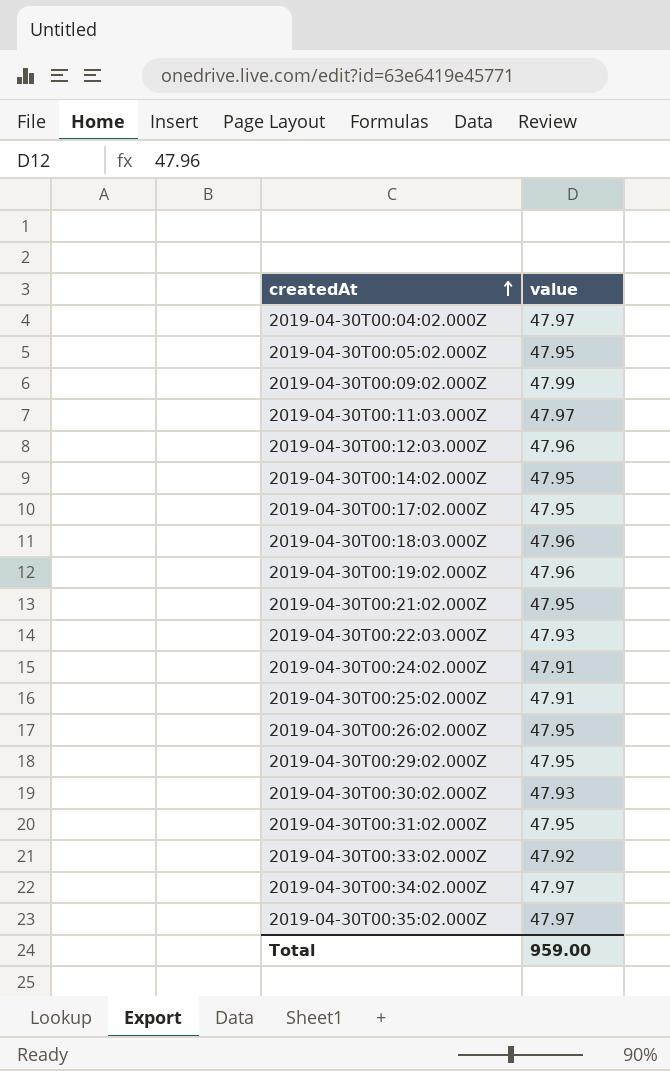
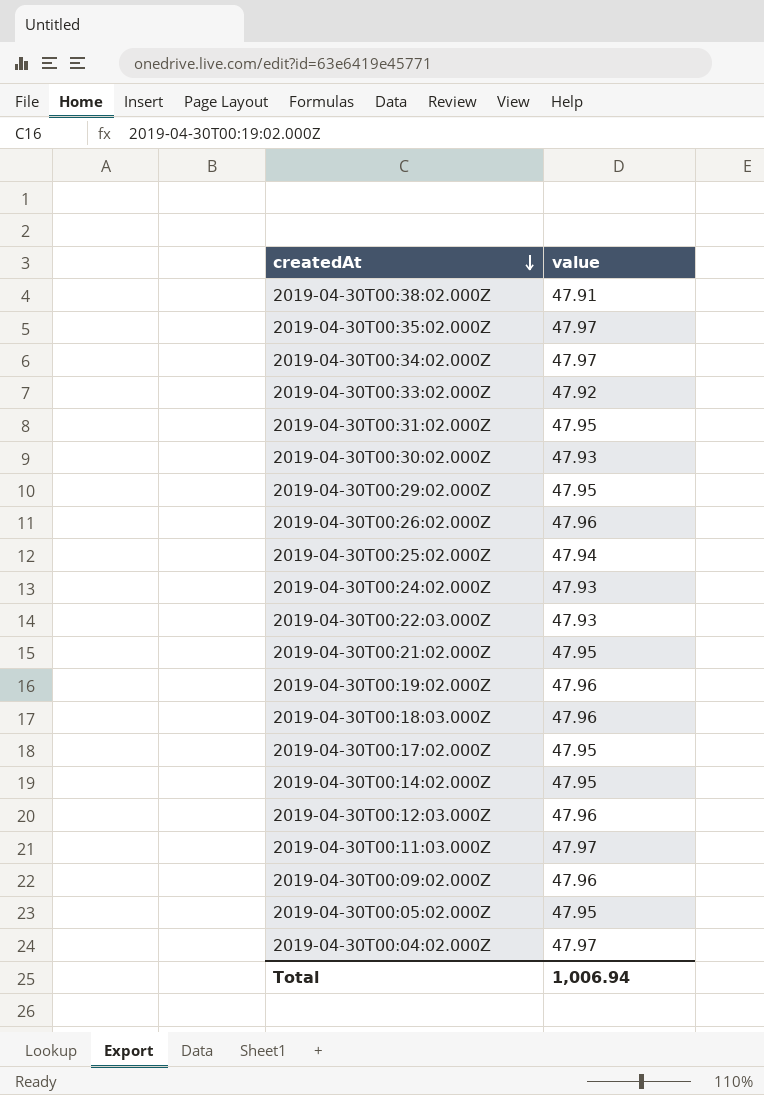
row order: createdAt ascending -> createdAt descending
row 2019-04-30T00:38:02.000Z: none -> 47.91
2019-04-30T00:26:02.000Z | value: 47.95 -> 47.96
2019-04-30T00:25:02.000Z | value: 47.91 -> 47.94
2019-04-30T00:24:02.000Z | value: 47.91 -> 47.93
2019-04-30T00:09:02.000Z | value: 47.99 -> 47.96
Total | value: 959.00 -> 1,006.94

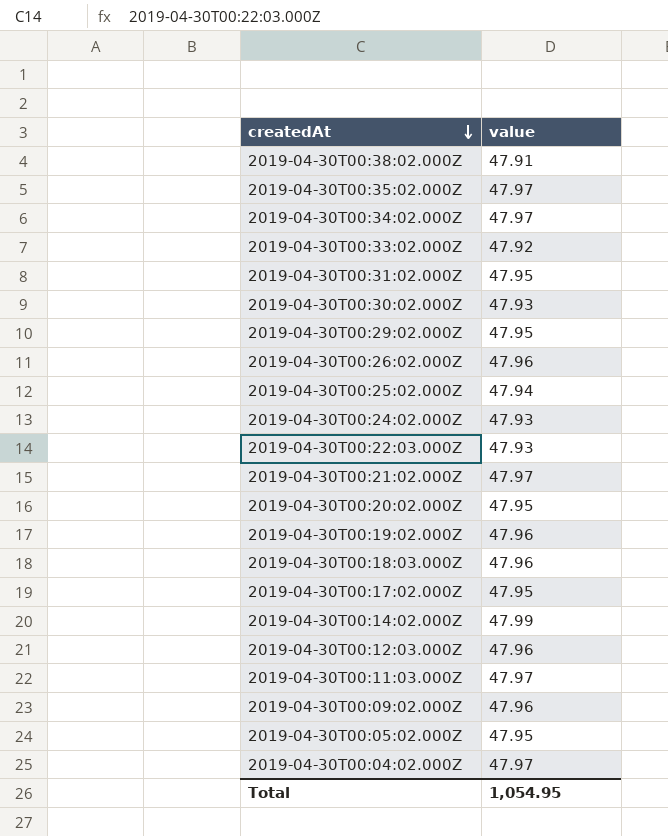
2019-04-30T00:21:02.000Z | value: 47.95 -> 47.97
row 2019-04-30T00:20:02.000Z: none -> 47.95
2019-04-30T00:14:02.000Z | value: 47.95 -> 47.99
Total | value: 1,006.94 -> 1,054.95

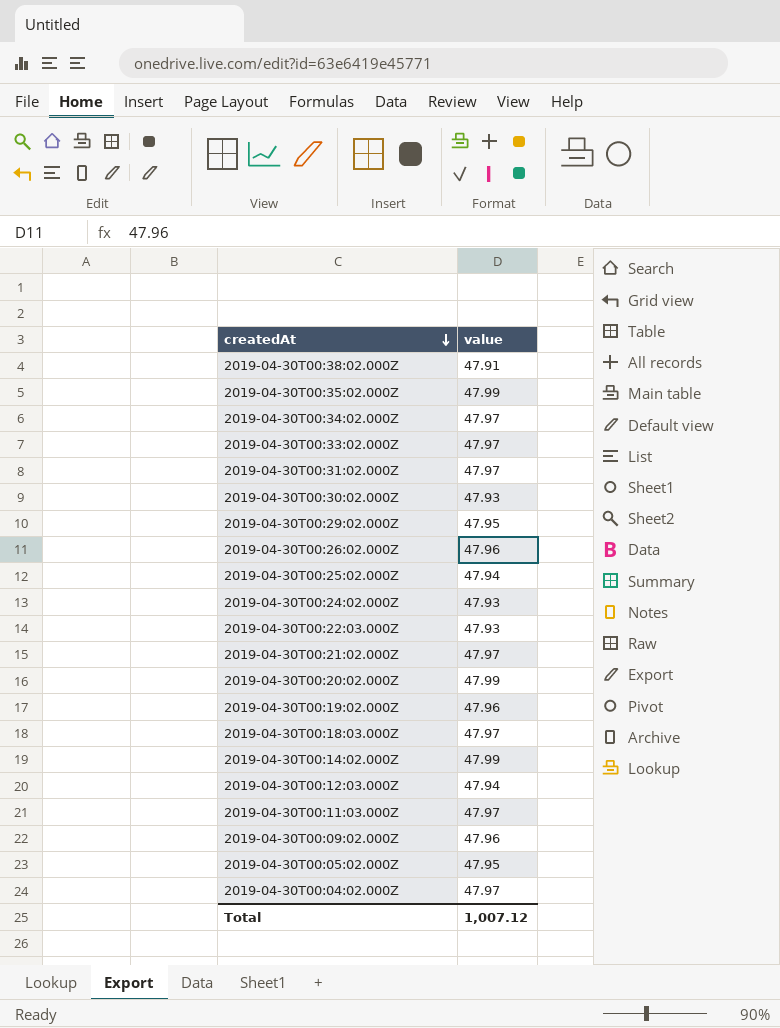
row 2019-04-30T00:17:02.000Z: 47.95 -> none
2019-04-30T00:35:02.000Z | value: 47.97 -> 47.99
2019-04-30T00:33:02.000Z | value: 47.92 -> 47.97
2019-04-30T00:31:02.000Z | value: 47.95 -> 47.97
2019-04-30T00:20:02.000Z | value: 47.95 -> 47.99
2019-04-30T00:18:03.000Z | value: 47.96 -> 47.97
2019-04-30T00:12:03.000Z | value: 47.96 -> 47.94
Total | value: 1,054.95 -> 1,007.12

